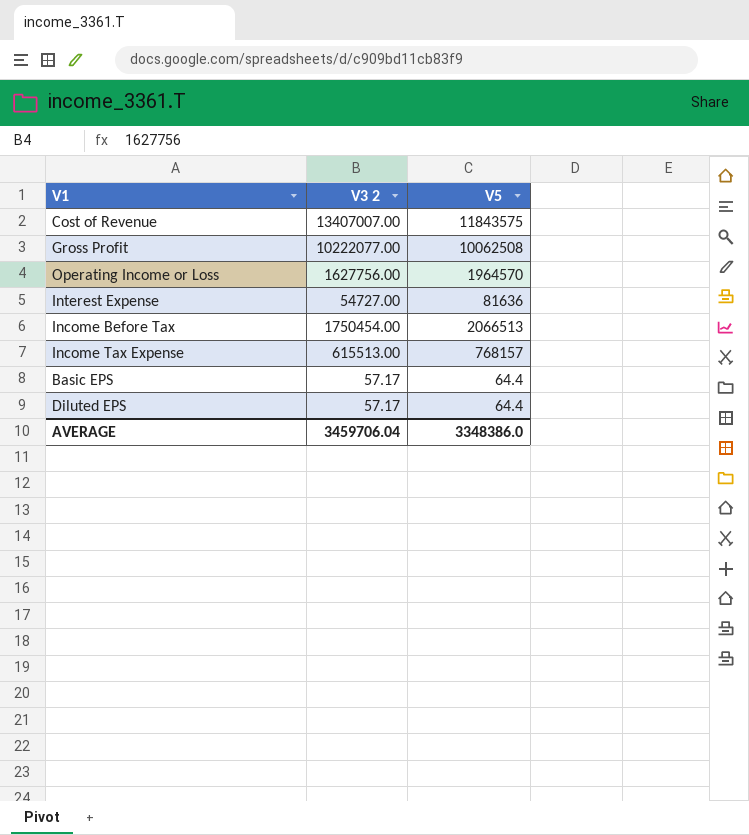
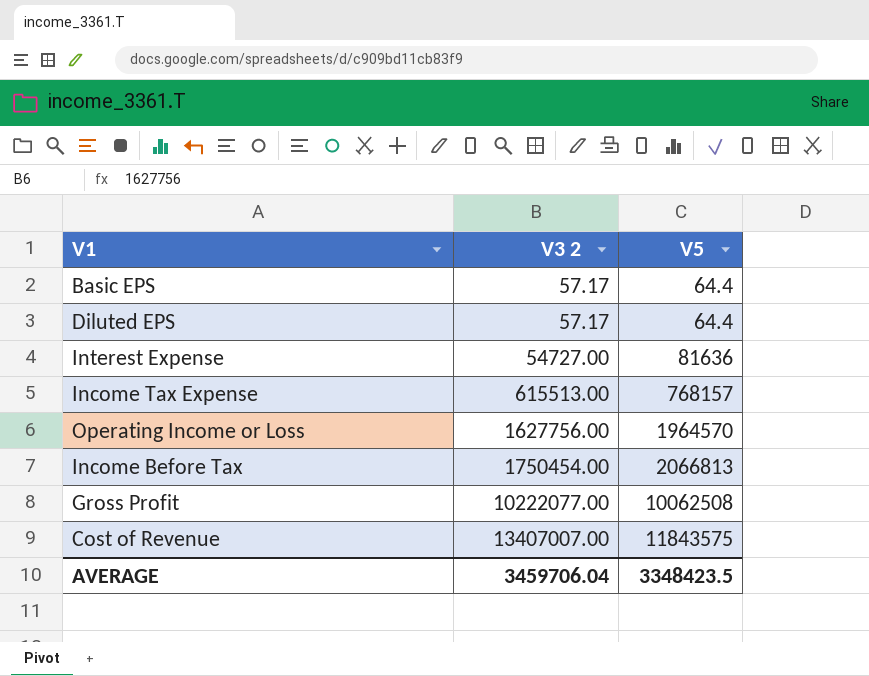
row order: none -> V3 2 ascending
Income Before Tax | V5: 2066513 -> 2066813
AVERAGE | V5: 3348386.0 -> 3348423.5

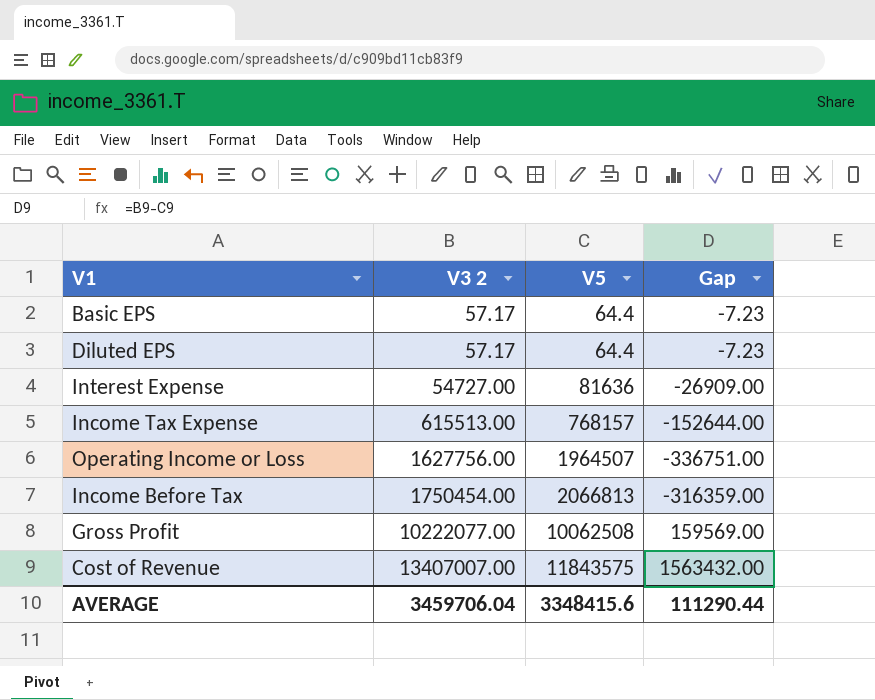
column Gap | formula: none -> [V3 2] - [V5]
Operating Income or Loss | V5: 1964570 -> 1964507
AVERAGE | V5: 3348423.5 -> 3348415.6

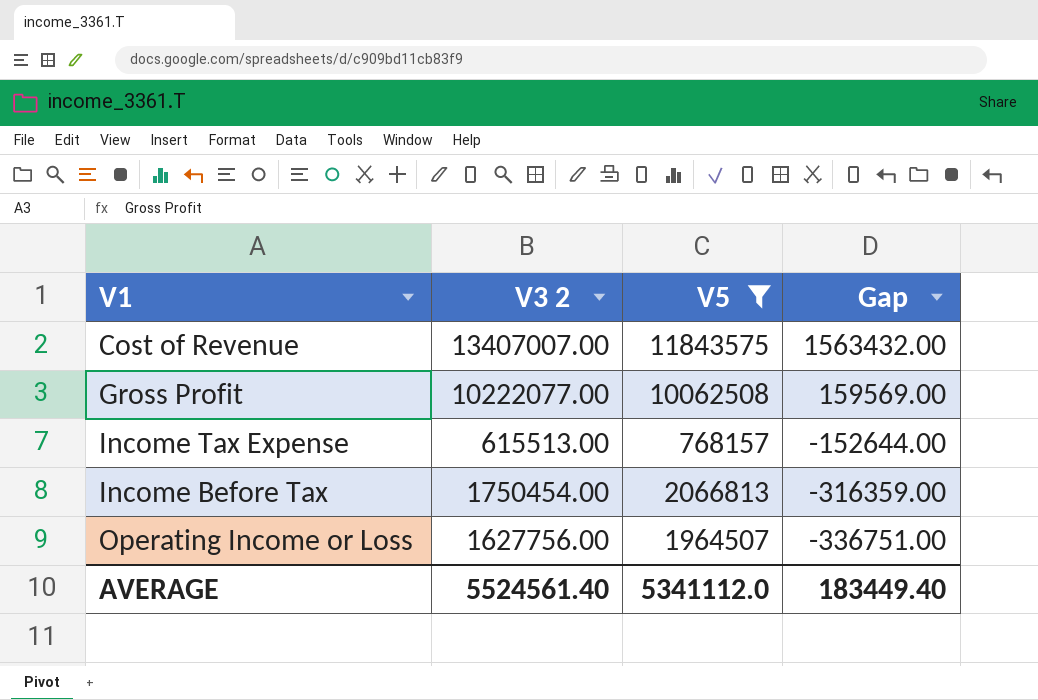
filter: none -> V5 >= 768157
row order: V3 2 ascending -> Gap descending
AVERAGE | V3 2: 3459706.04 -> 5524561.40
AVERAGE | V5: 3348415.6 -> 5341112.0
AVERAGE | Gap: 111290.44 -> 183449.40

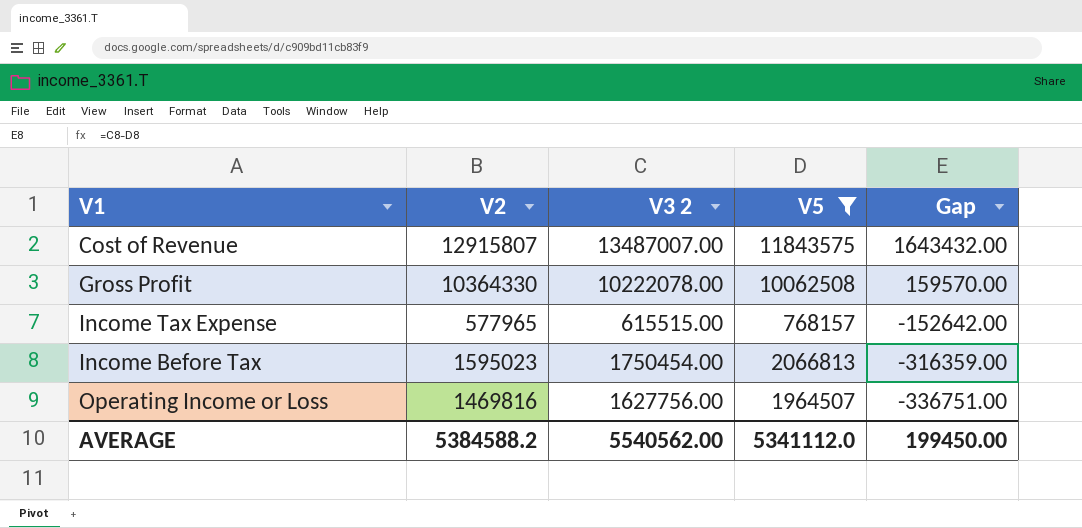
column V2 | position: none -> 2
Cost of Revenue | V3 2: 13407007.00 -> 13487007.00
Cost of Revenue | Gap: 1563432.00 -> 1643432.00
Gross Profit | V3 2: 10222077.00 -> 10222078.00
Gross Profit | Gap: 159569.00 -> 159570.00
Income Tax Expense | V3 2: 615513.00 -> 615515.00
Income Tax Expense | Gap: -152644.00 -> -152642.00
AVERAGE | V3 2: 5524561.40 -> 5540562.00
AVERAGE | Gap: 183449.40 -> 199450.00

